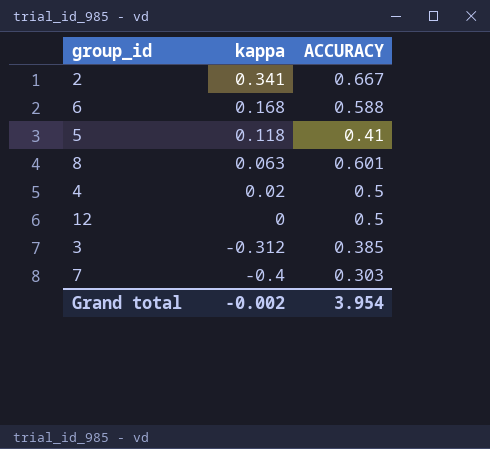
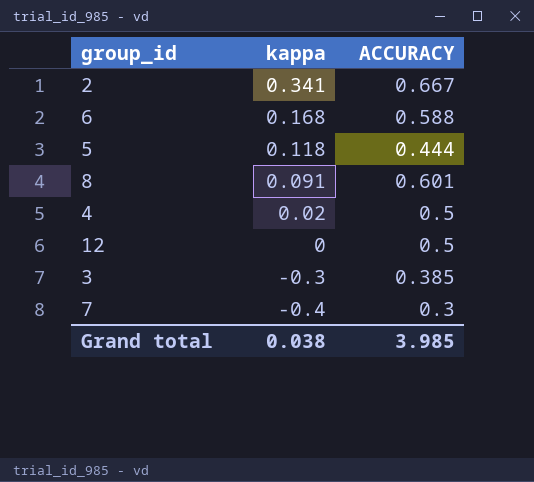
5 | ACCURACY: 0.41 -> 0.444
8 | kappa: 0.063 -> 0.091
3 | kappa: -0.312 -> -0.3
7 | ACCURACY: 0.303 -> 0.3
Grand total | kappa: -0.002 -> 0.038
Grand total | ACCURACY: 3.954 -> 3.985

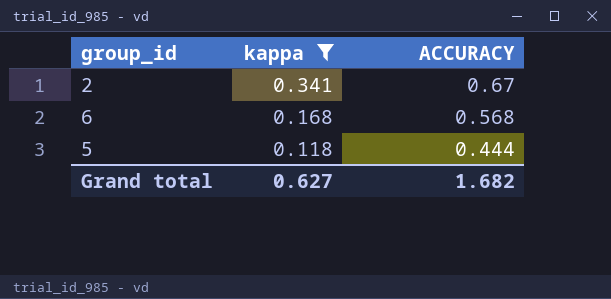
filter: none -> kappa >= 0.118
2 | ACCURACY: 0.667 -> 0.67
6 | ACCURACY: 0.588 -> 0.568
Grand total | kappa: 0.038 -> 0.627
Grand total | ACCURACY: 3.985 -> 1.682

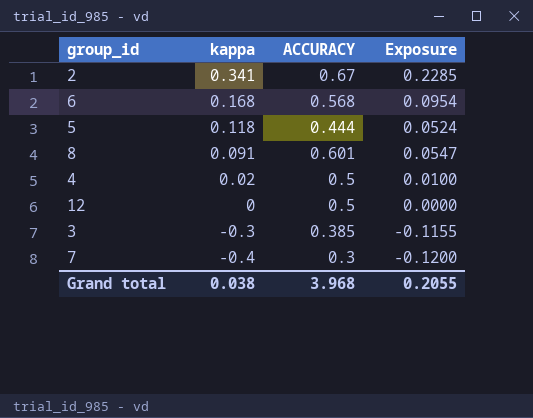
filter: kappa >= 0.118 -> none
column Exposure | formula: none -> [kappa] * [ACCURACY]
Grand total | kappa: 0.627 -> 0.038
Grand total | ACCURACY: 1.682 -> 3.968

